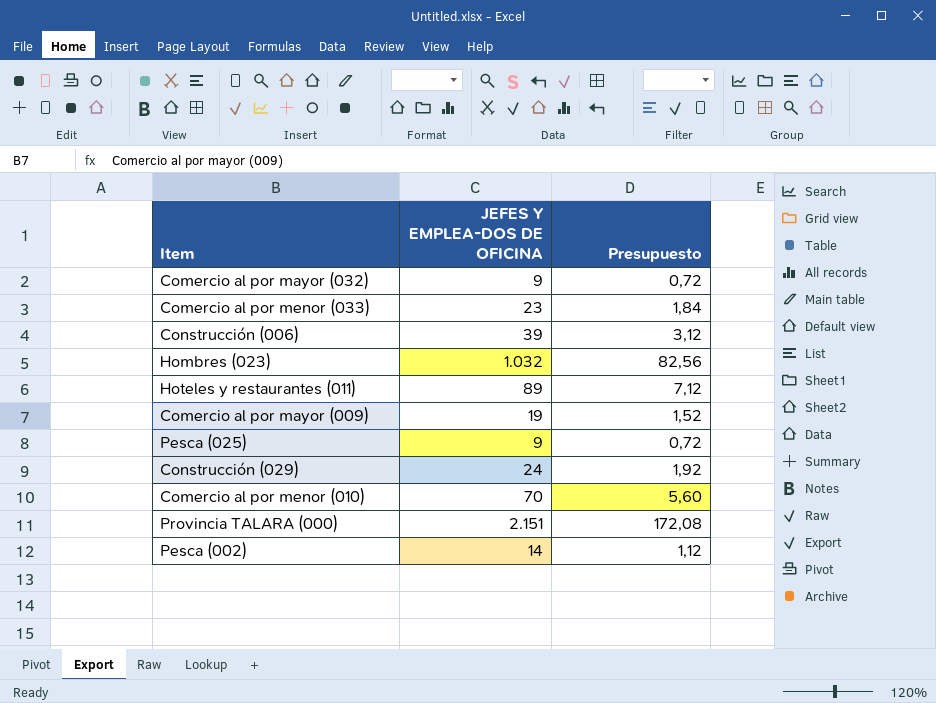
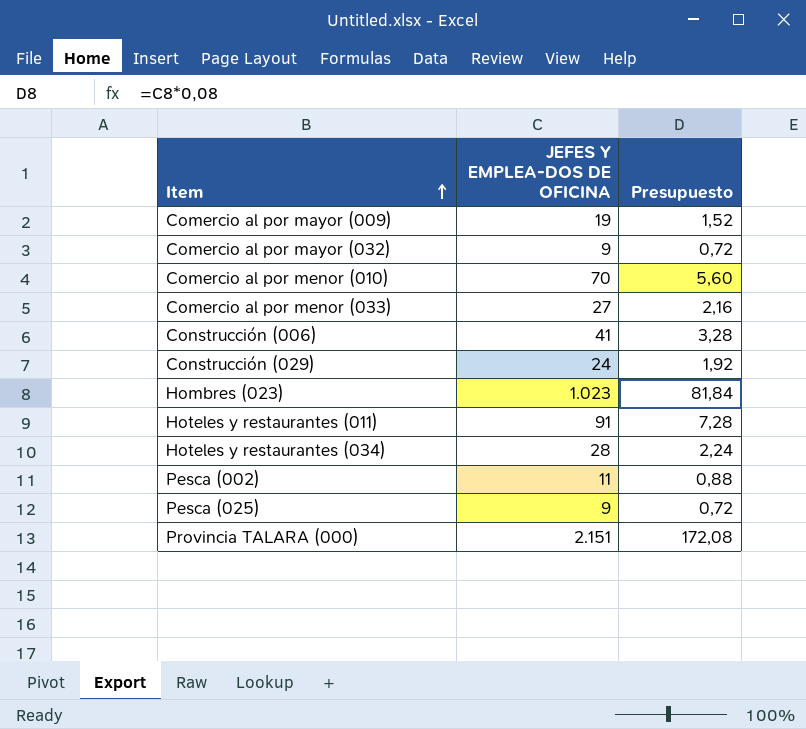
row order: none -> Item ascending
Comercio al por menor (033) | JEFES Y EMPLEA-DOS DE OFICINA: 23 -> 27
Comercio al por menor (033) | Presupuesto: 1,84 -> 2,16
Construcción (006) | JEFES Y EMPLEA-DOS DE OFICINA: 39 -> 41
Construcción (006) | Presupuesto: 3,12 -> 3,28
Hombres (023) | JEFES Y EMPLEA-DOS DE OFICINA: 1.032 -> 1.023
Hombres (023) | Presupuesto: 82,56 -> 81,84
Hoteles y restaurantes (011) | JEFES Y EMPLEA-DOS DE OFICINA: 89 -> 91
Hoteles y restaurantes (011) | Presupuesto: 7,12 -> 7,28
row Hoteles y restaurantes (034): none -> 28 | 2,24
Pesca (002) | JEFES Y EMPLEA-DOS DE OFICINA: 14 -> 11
Pesca (002) | Presupuesto: 1,12 -> 0,88

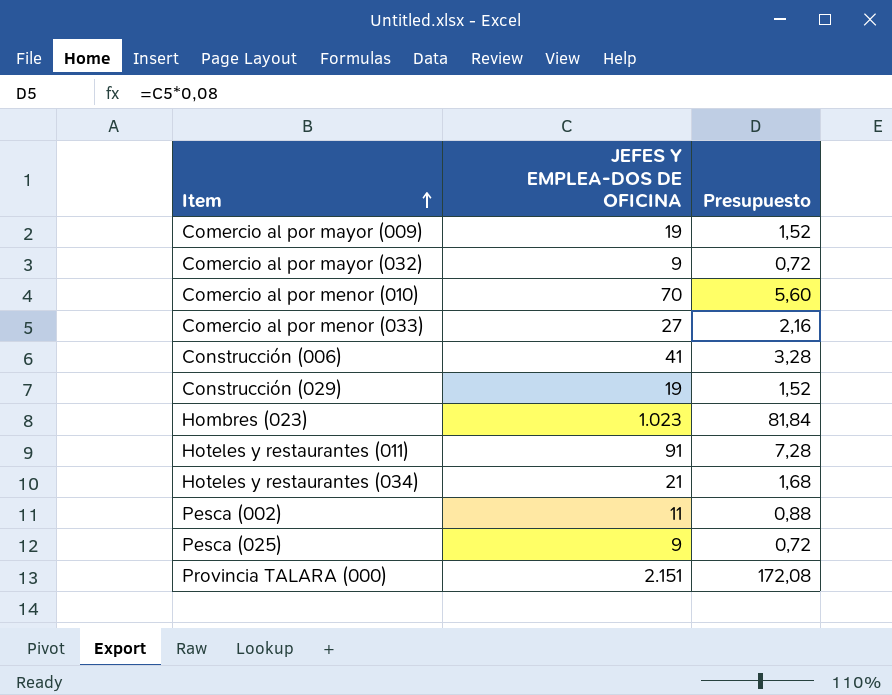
Construcción (029) | JEFES Y EMPLEA-DOS DE OFICINA: 24 -> 19
Construcción (029) | Presupuesto: 1,92 -> 1,52
Hoteles y restaurantes (034) | JEFES Y EMPLEA-DOS DE OFICINA: 28 -> 21
Hoteles y restaurantes (034) | Presupuesto: 2,24 -> 1,68

